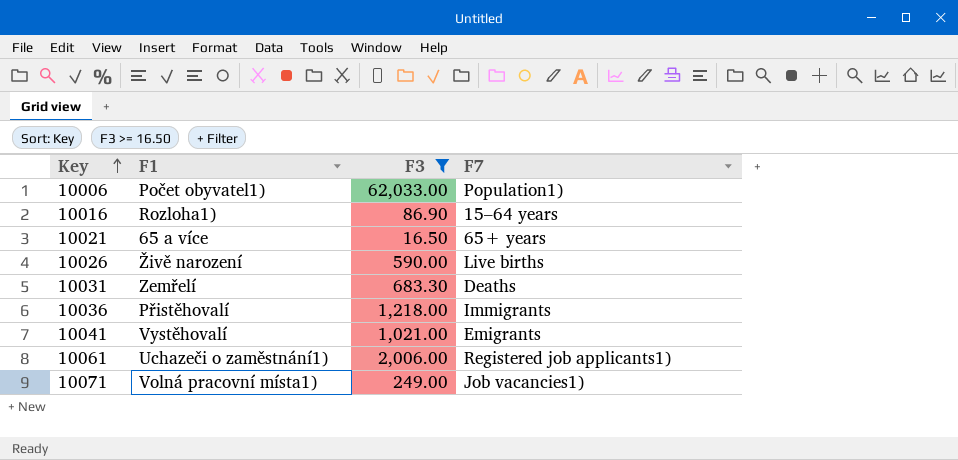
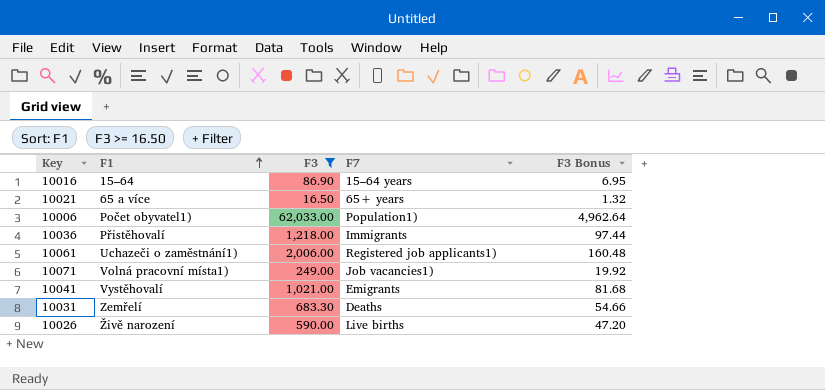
row order: Key ascending -> F1 ascending
column F3 Bonus | formula: none -> [F3] * 0.08
10016 | F1: Rozloha1) -> 15–64

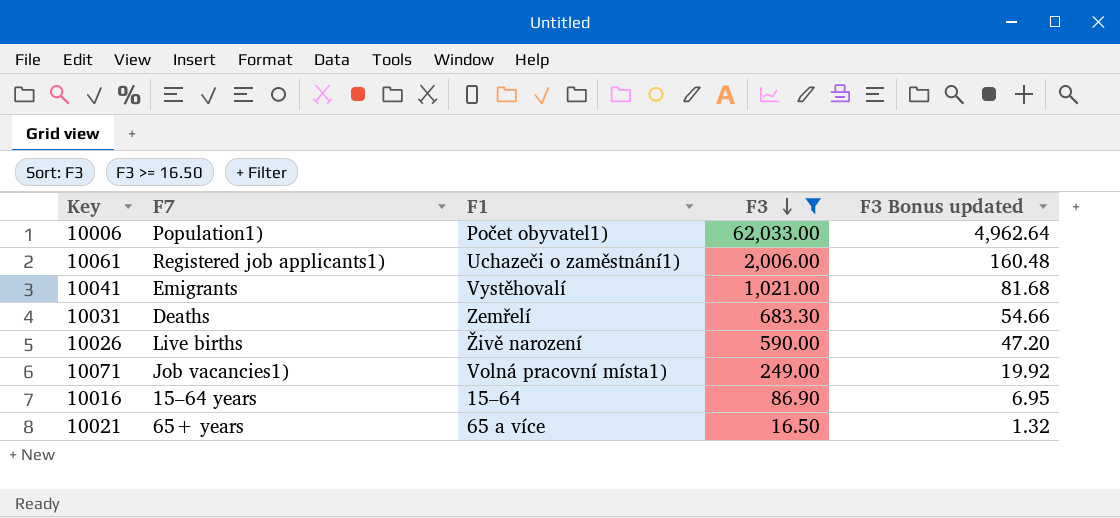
row order: F1 ascending -> F3 descending
column F7 | position: 4 -> 2
column name: F3 Bonus -> F3 Bonus updated
row 10036: Přistěhovalí | 1,218.00 | Immigrants | 97.44 -> none

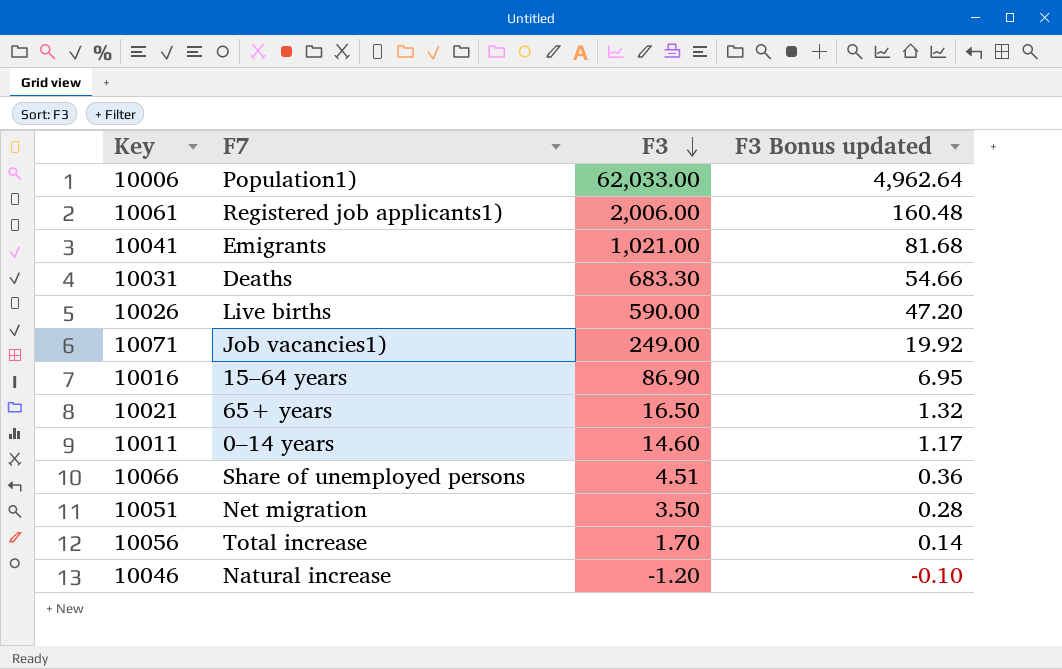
filter: F3 >= 16.50 -> none
column F1 | position: 3 -> none

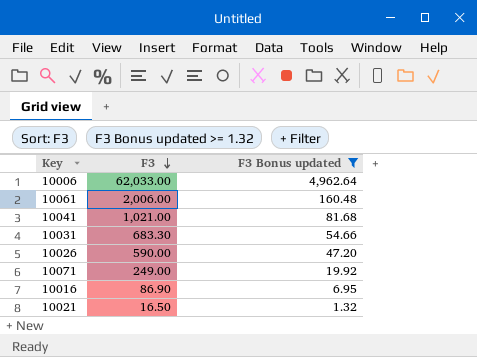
filter: none -> F3 Bonus updated >= 1.32
column F7 | position: 2 -> none

